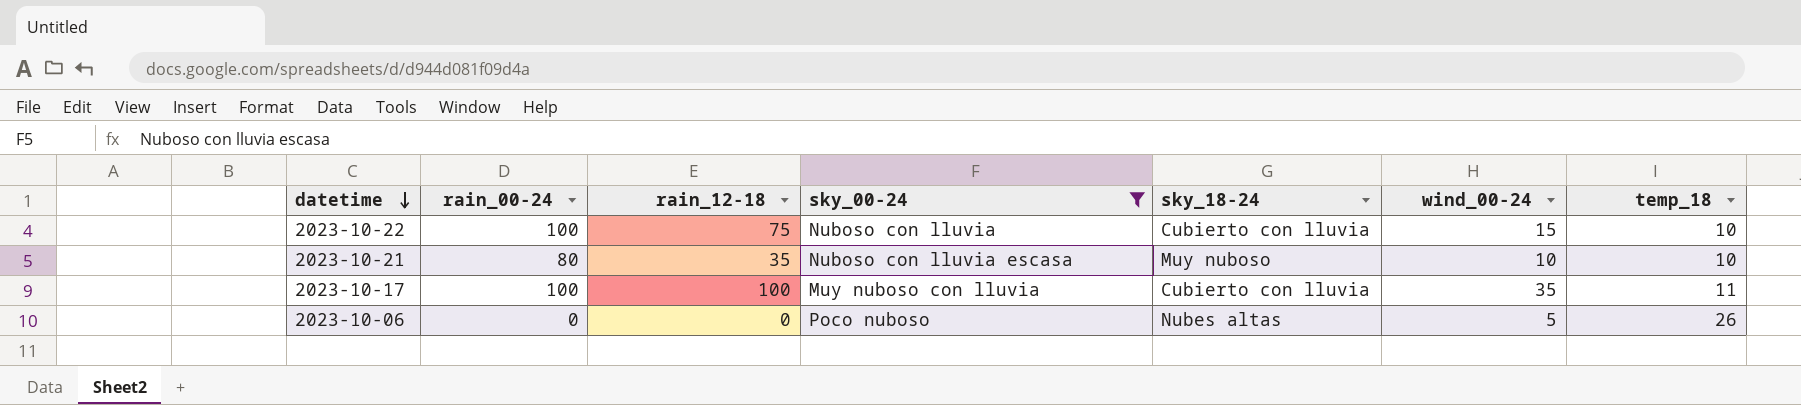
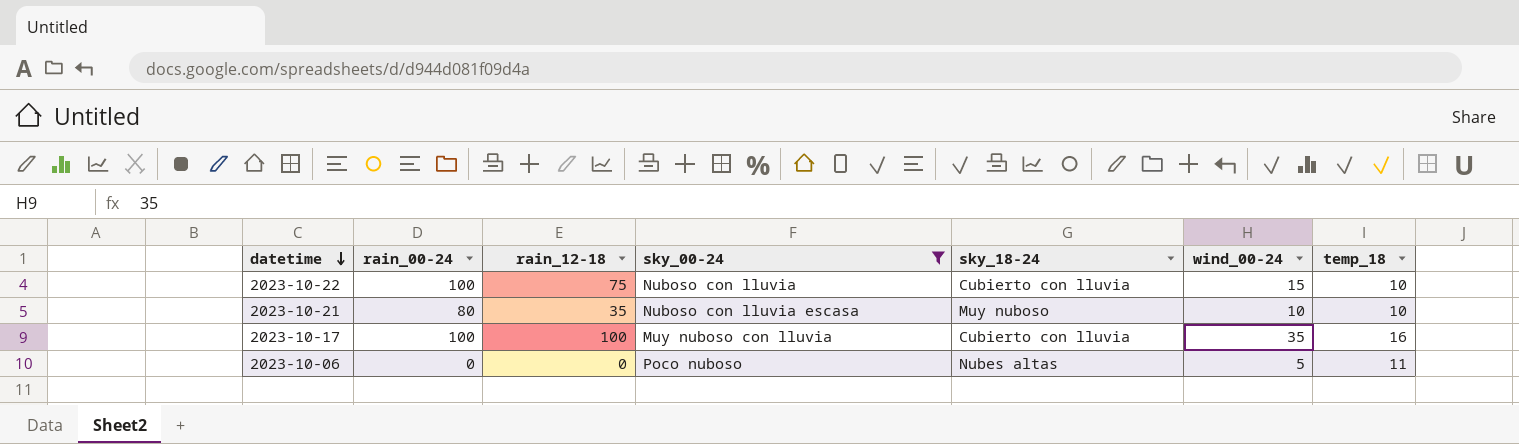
2023-10-17 | temp_18: 11 -> 16
2023-10-06 | temp_18: 26 -> 11

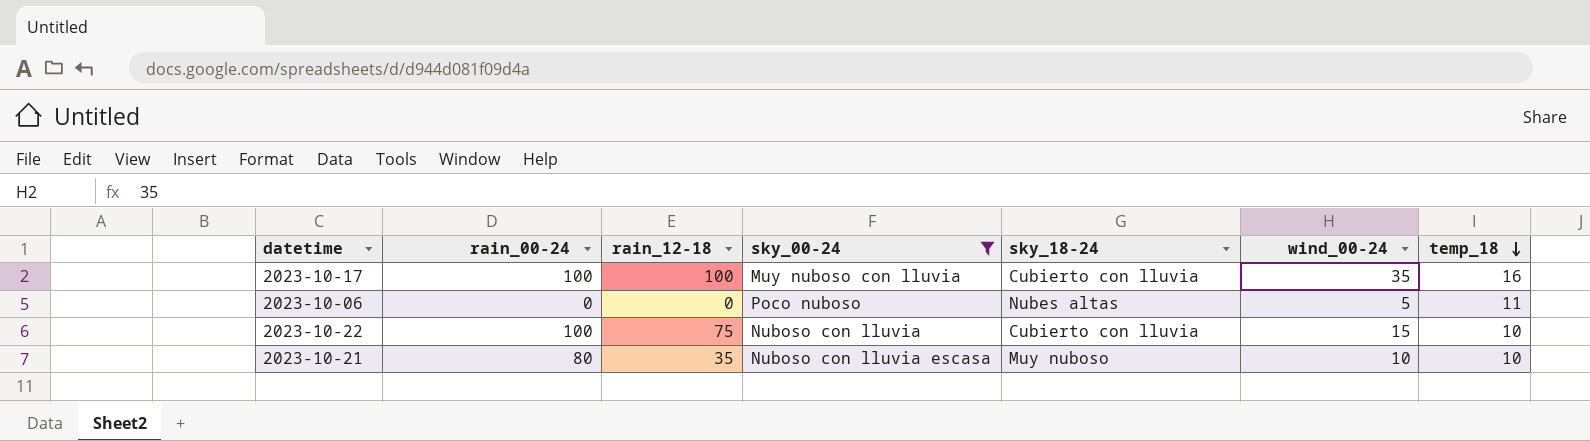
row order: datetime descending -> temp_18 descending

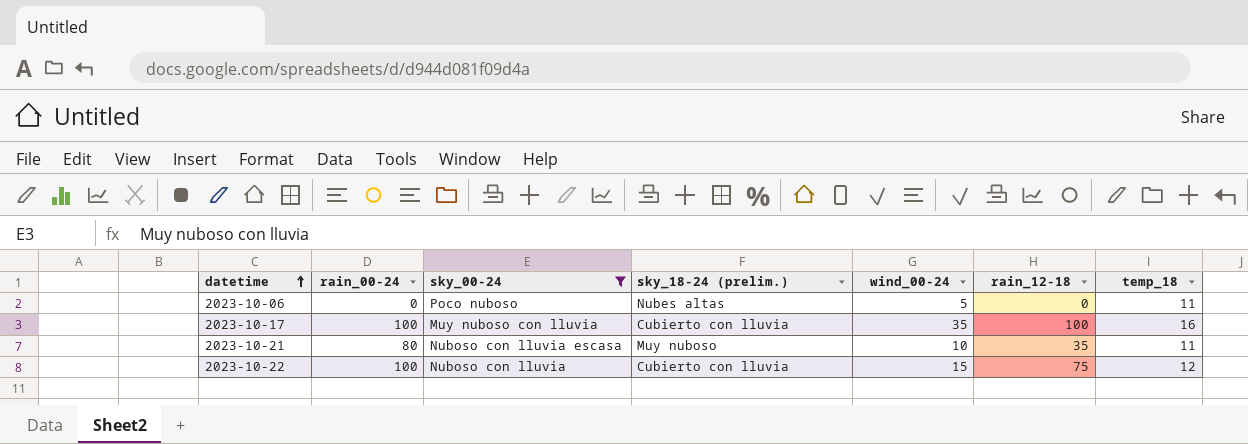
row order: temp_18 descending -> datetime ascending
column name: sky_18-24 -> sky_18-24 (prelim.)
column rain_12-18 | position: 3 -> 6
2023-10-21 | temp_18: 10 -> 11
2023-10-22 | temp_18: 10 -> 12

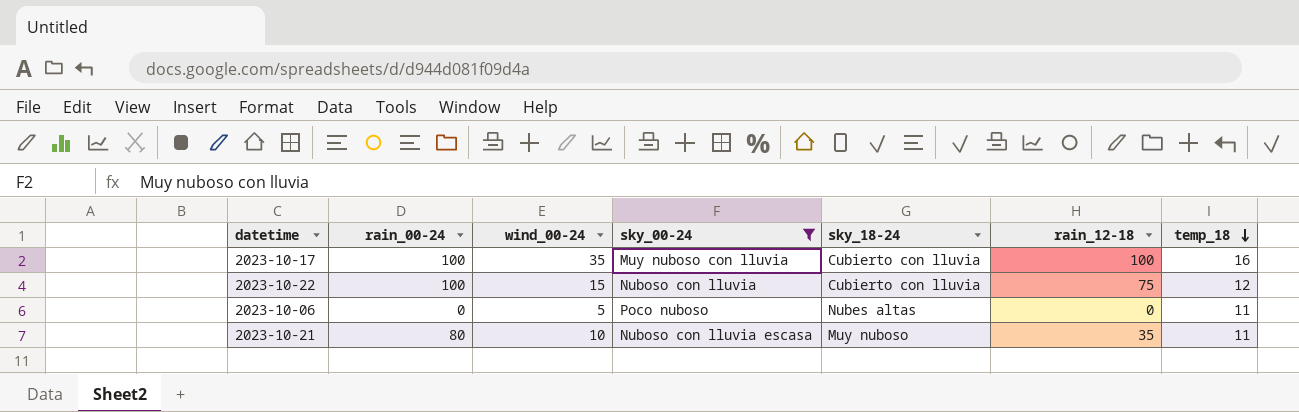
row order: datetime ascending -> temp_18 descending
column wind_00-24 | position: 5 -> 3
column name: sky_18-24 (prelim.) -> sky_18-24

